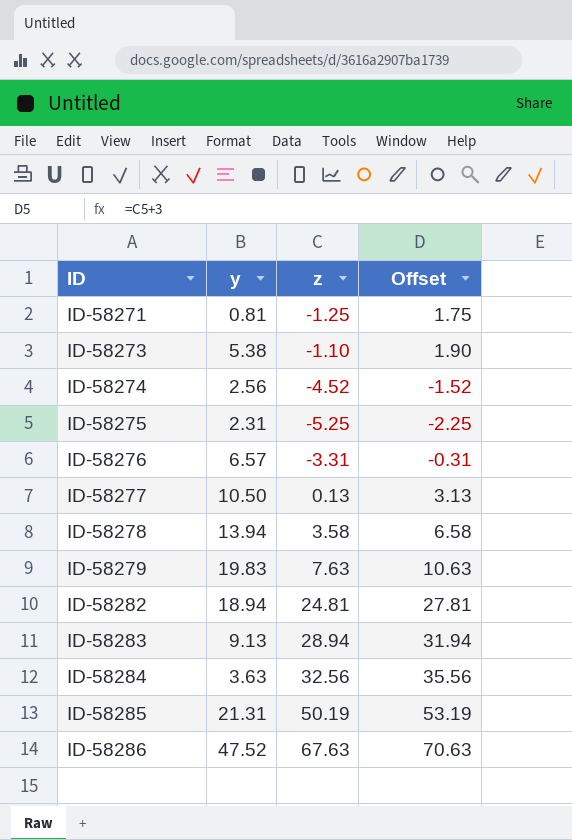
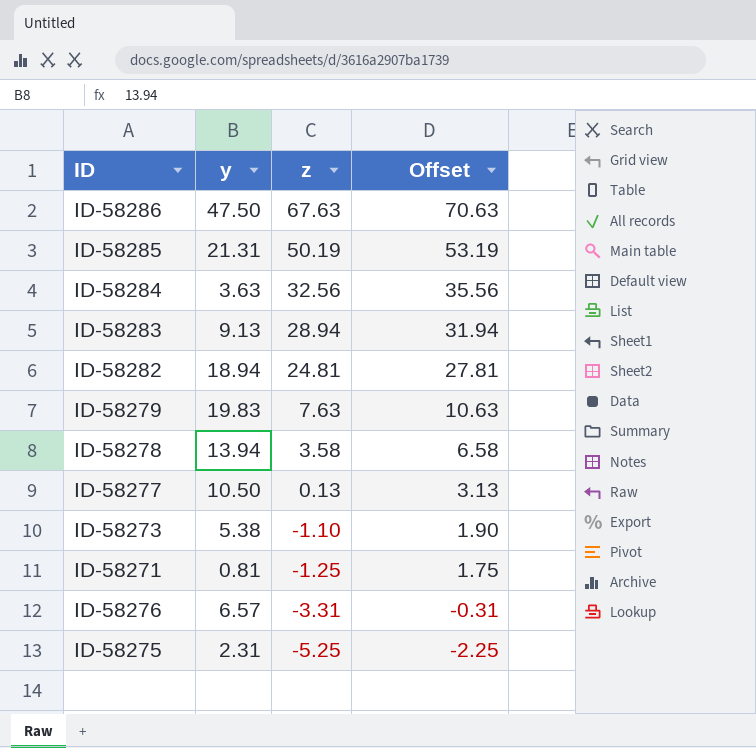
row order: ID ascending -> z descending
row ID-58274: 2.56 | -4.52 | -1.52 -> none
ID-58286 | y: 47.52 -> 47.50

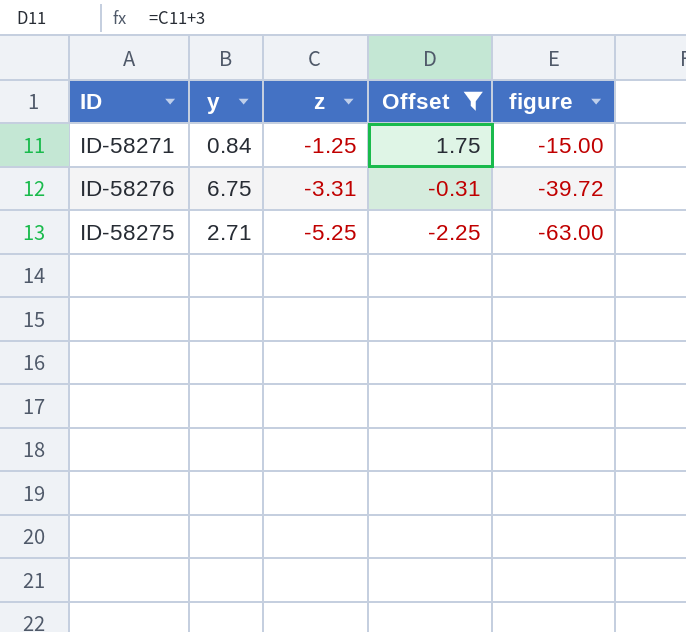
filter: none -> Offset <= 1.75
column figure | formula: none -> [z] * 12
ID-58271 | y: 0.81 -> 0.84
ID-58276 | y: 6.57 -> 6.75
ID-58275 | y: 2.31 -> 2.71

